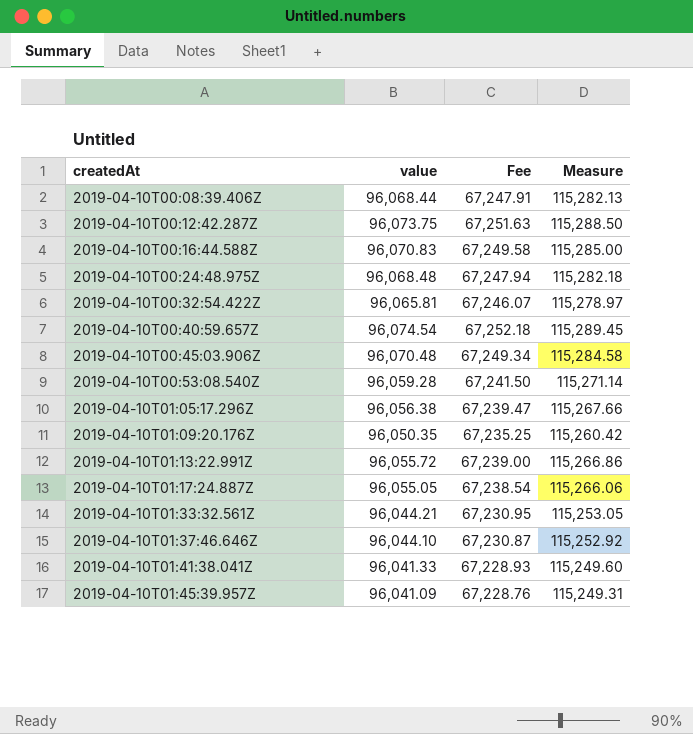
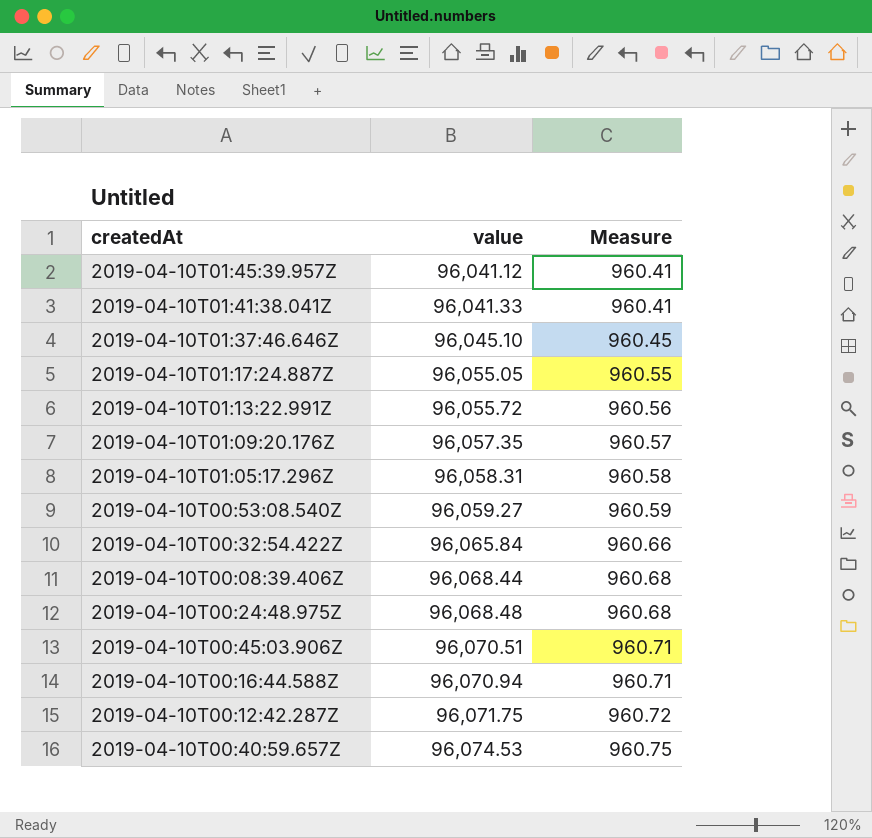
row order: createdAt ascending -> value ascending
column Fee | formula: [value] * 0.7 -> none
column Measure | formula: [value] * 1.2 -> [value] * 0.01
row 2019-04-10T01:33:32.561Z: 96,044.21 | 67,230.95 | 115,253.05 -> none
2019-04-10T01:45:39.957Z | value: 96,041.09 -> 96,041.12
2019-04-10T01:37:46.646Z | value: 96,044.10 -> 96,045.10
2019-04-10T01:09:20.176Z | value: 96,050.35 -> 96,057.35
2019-04-10T01:05:17.296Z | value: 96,056.38 -> 96,058.31
2019-04-10T00:53:08.540Z | value: 96,059.28 -> 96,059.27
2019-04-10T00:32:54.422Z | value: 96,065.81 -> 96,065.84
2019-04-10T00:45:03.906Z | value: 96,070.48 -> 96,070.51
2019-04-10T00:16:44.588Z | value: 96,070.83 -> 96,070.94
2019-04-10T00:12:42.287Z | value: 96,073.75 -> 96,071.75
2019-04-10T00:40:59.657Z | value: 96,074.54 -> 96,074.53

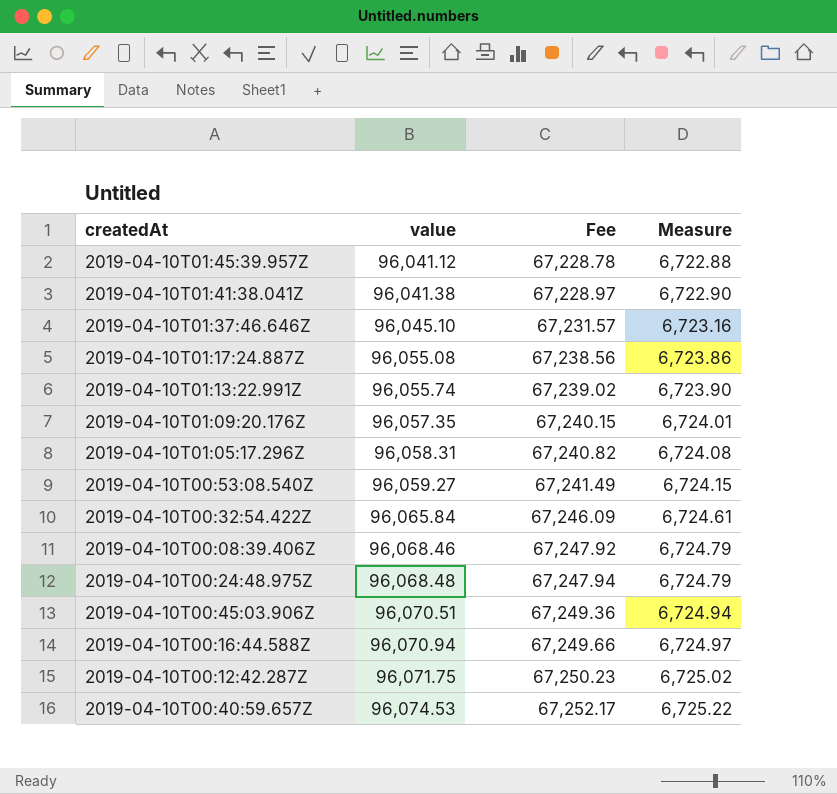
column Fee | formula: none -> [value] * 0.7
column Measure | formula: [value] * 0.01 -> [value] * 0.07
2019-04-10T01:41:38.041Z | value: 96,041.33 -> 96,041.38
2019-04-10T01:17:24.887Z | value: 96,055.05 -> 96,055.08
2019-04-10T01:13:22.991Z | value: 96,055.72 -> 96,055.74
2019-04-10T00:08:39.406Z | value: 96,068.44 -> 96,068.46

